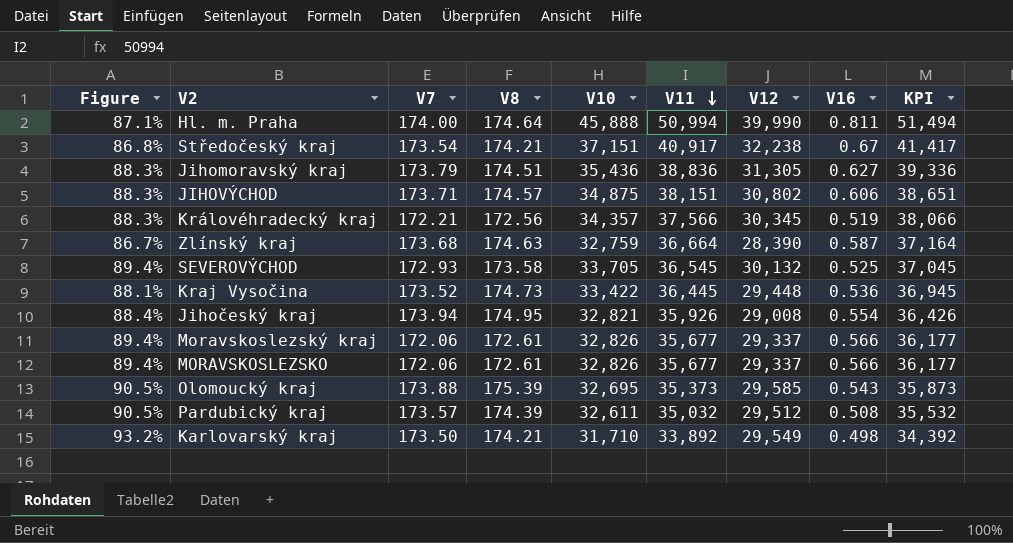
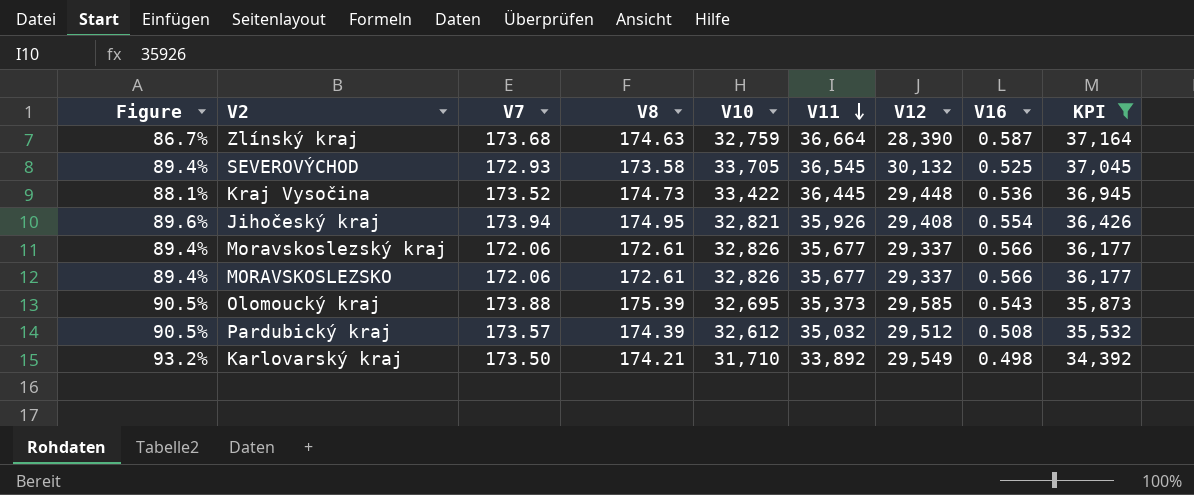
filter: none -> KPI <= 37,164
Jihočeský kraj | Figure: 88.4% -> 89.6%
Jihočeský kraj | V12: 29,008 -> 29,408
Pardubický kraj | V10: 32,611 -> 32,612

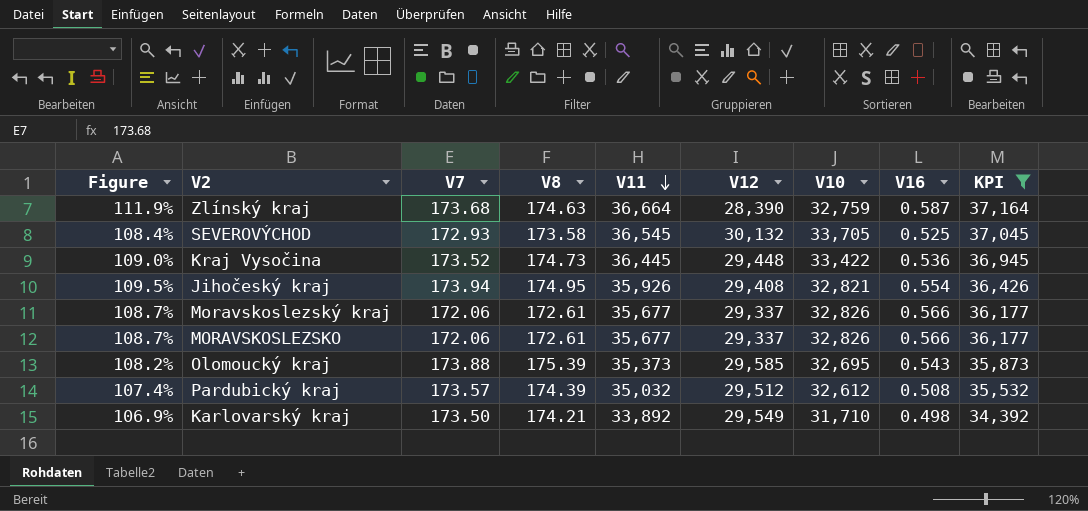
column Figure | formula: [V12] / [V10] -> [V11] / [V10]
column V10 | position: 5 -> 7

